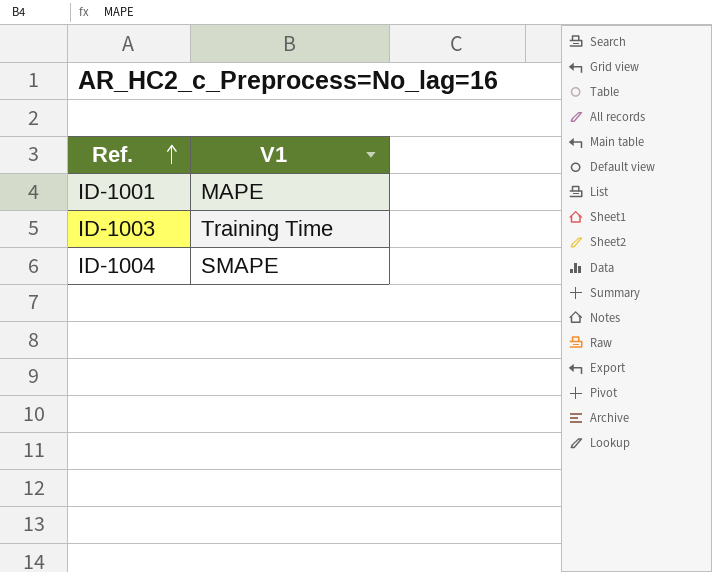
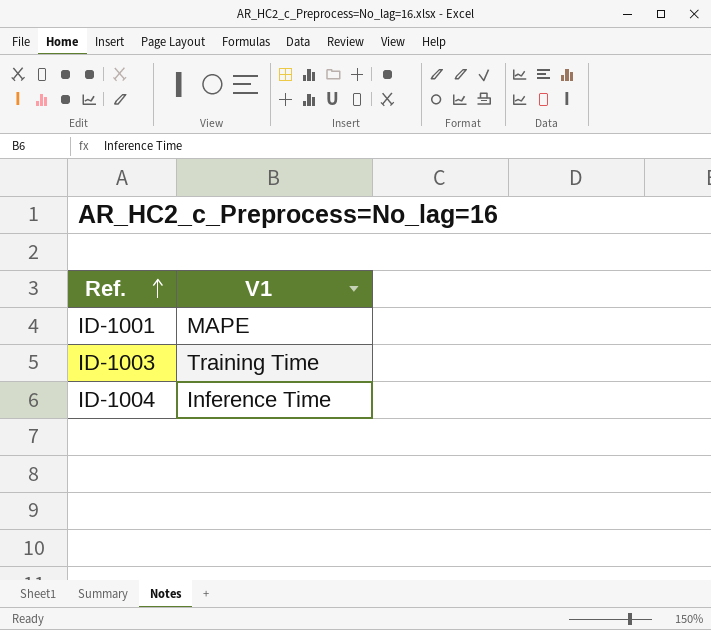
ID-1004 | V1: SMAPE -> Inference Time

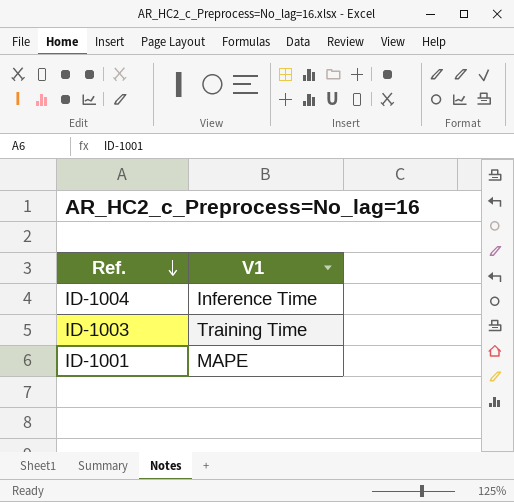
row order: Ref. ascending -> Ref. descending

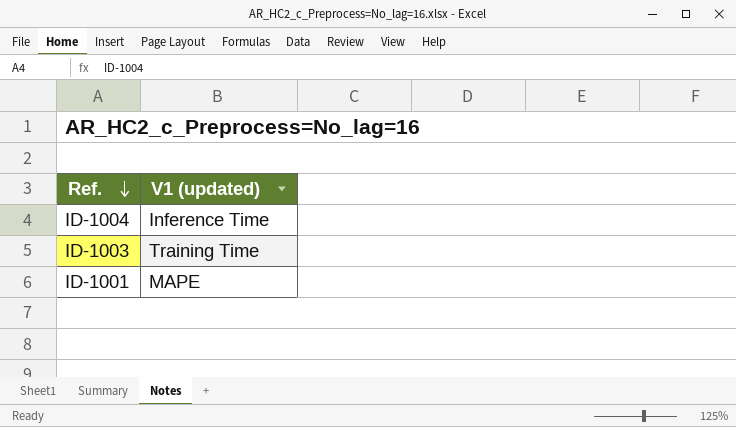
column name: V1 -> V1 (updated)

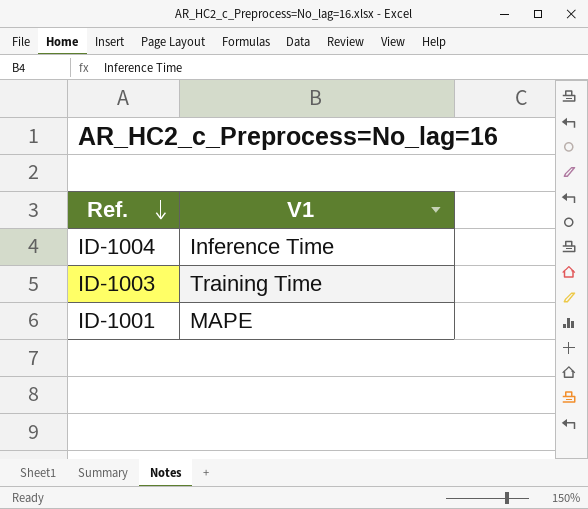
column name: V1 (updated) -> V1

